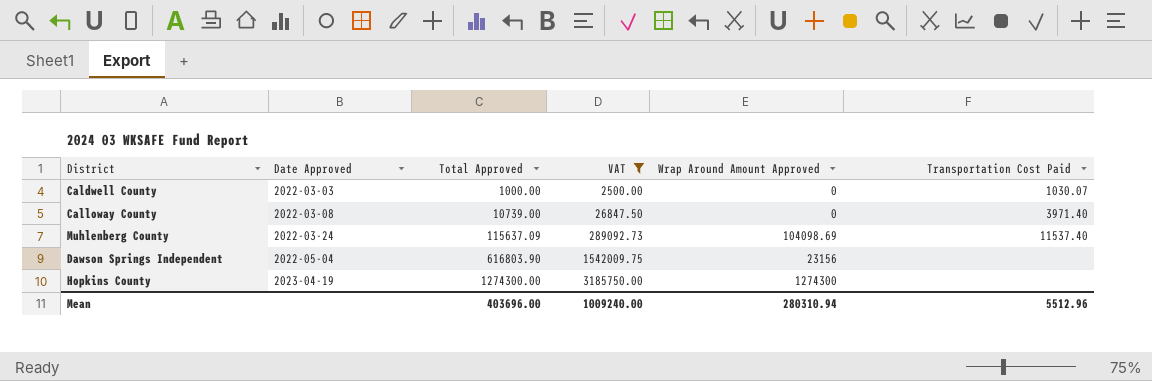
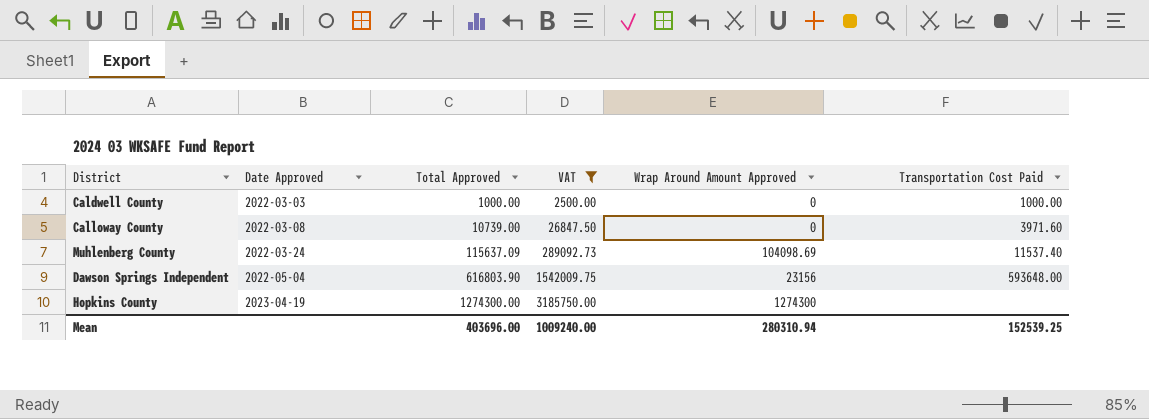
Caldwell County | Transportation Cost Paid: 1030.07 -> 1000.00
Calloway County | Transportation Cost Paid: 3971.40 -> 3971.60
Dawson Springs Independent | Transportation Cost Paid: none -> 593648.00
Mean | Transportation Cost Paid: 5512.96 -> 152539.25

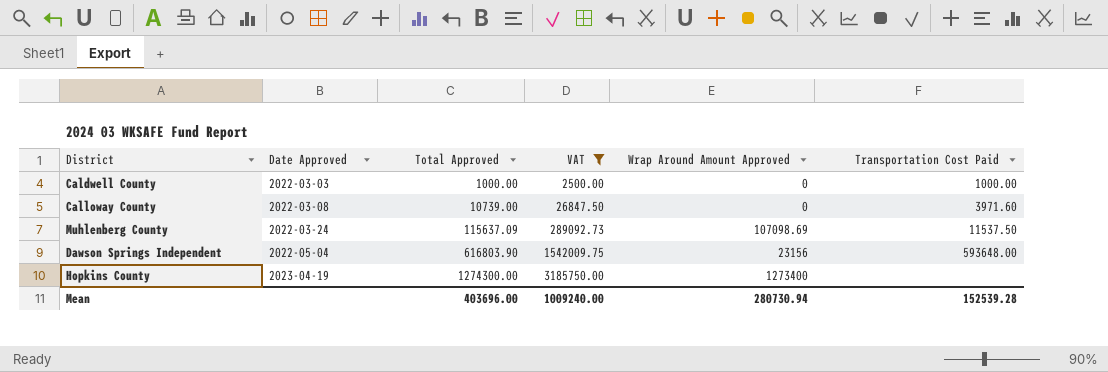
Muhlenberg County | Wrap Around Amount Approved: 104098.69 -> 107098.69
Muhlenberg County | Transportation Cost Paid: 11537.40 -> 11537.50
Hopkins County | Wrap Around Amount Approved: 1274300 -> 1273400
Mean | Wrap Around Amount Approved: 280310.94 -> 280730.94
Mean | Transportation Cost Paid: 152539.25 -> 152539.28

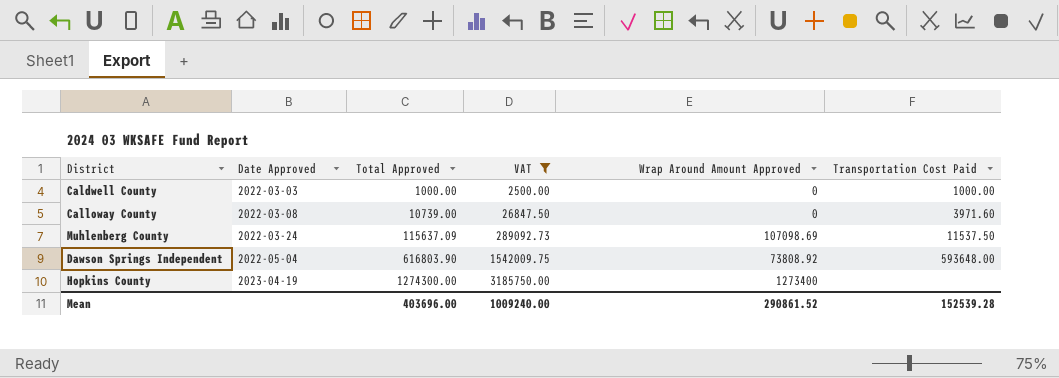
Dawson Springs Independent | Wrap Around Amount Approved: 23156 -> 73808.92
Mean | Wrap Around Amount Approved: 280730.94 -> 290861.52

